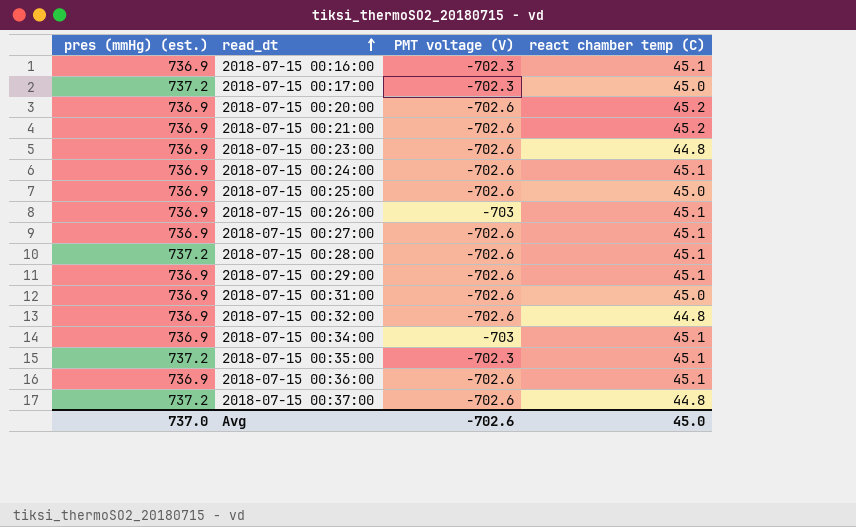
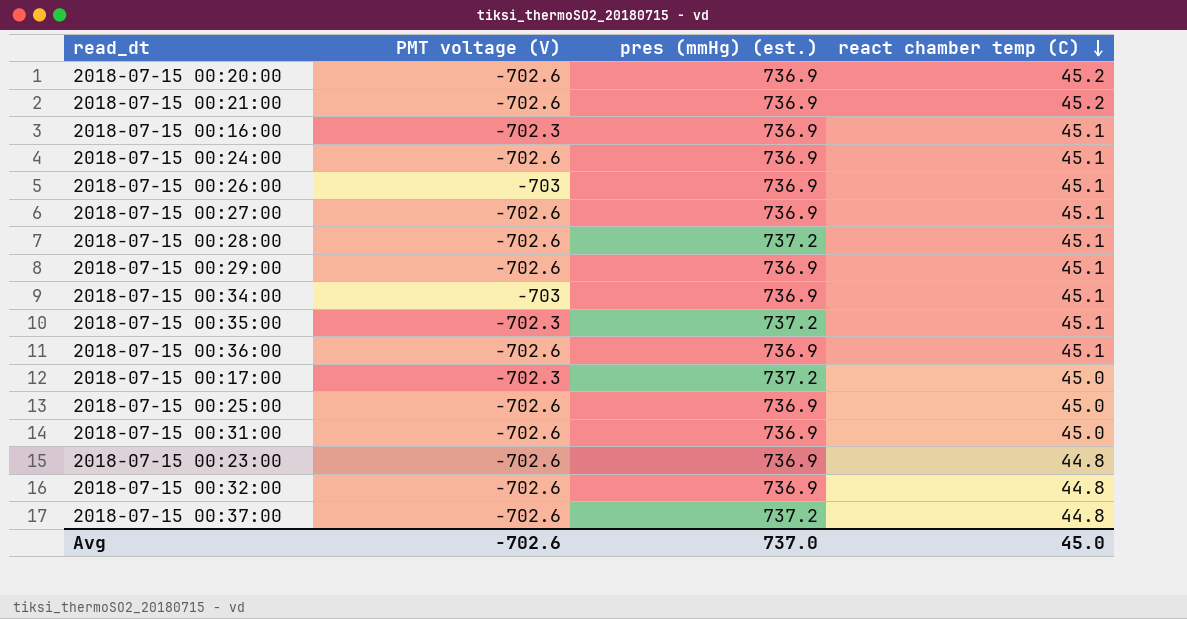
row order: read_dt ascending -> react chamber temp (C) descending
column pres (mmHg) (est.) | position: 1 -> 3

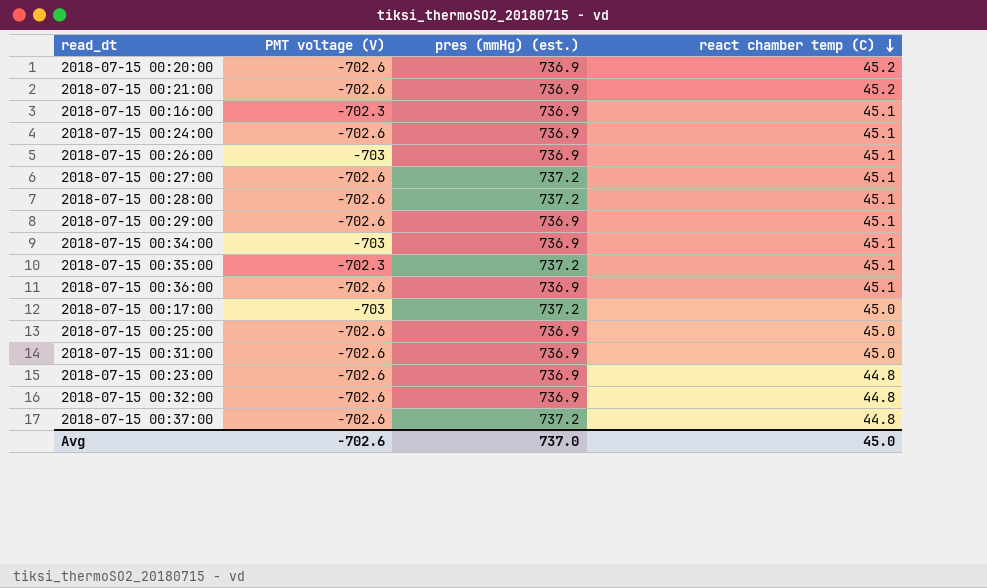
2018-07-15 00:27:00 | pres (mmHg) (est.): 736.9 -> 737.2
2018-07-15 00:17:00 | PMT voltage (V): -702.3 -> -703

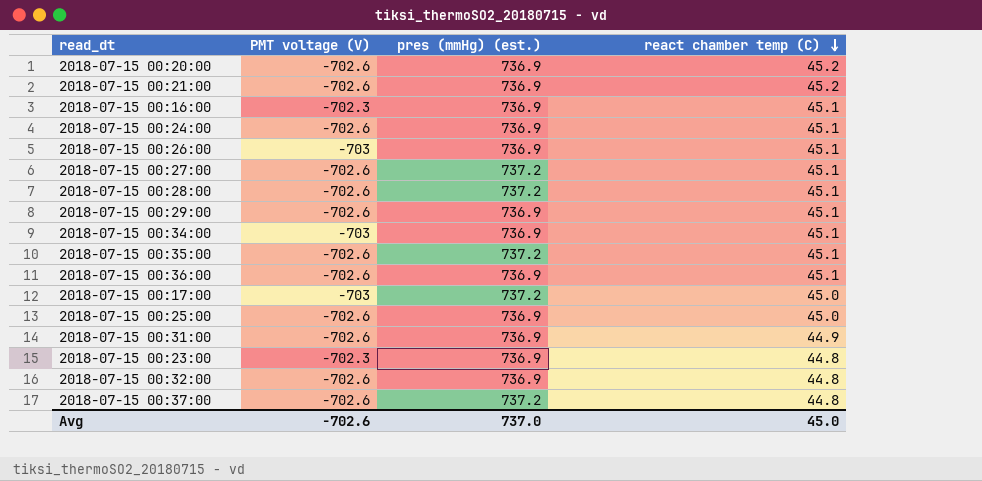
2018-07-15 00:35:00 | PMT voltage (V): -702.3 -> -702.6
2018-07-15 00:31:00 | react chamber temp (C): 45.0 -> 44.9
2018-07-15 00:23:00 | PMT voltage (V): -702.6 -> -702.3

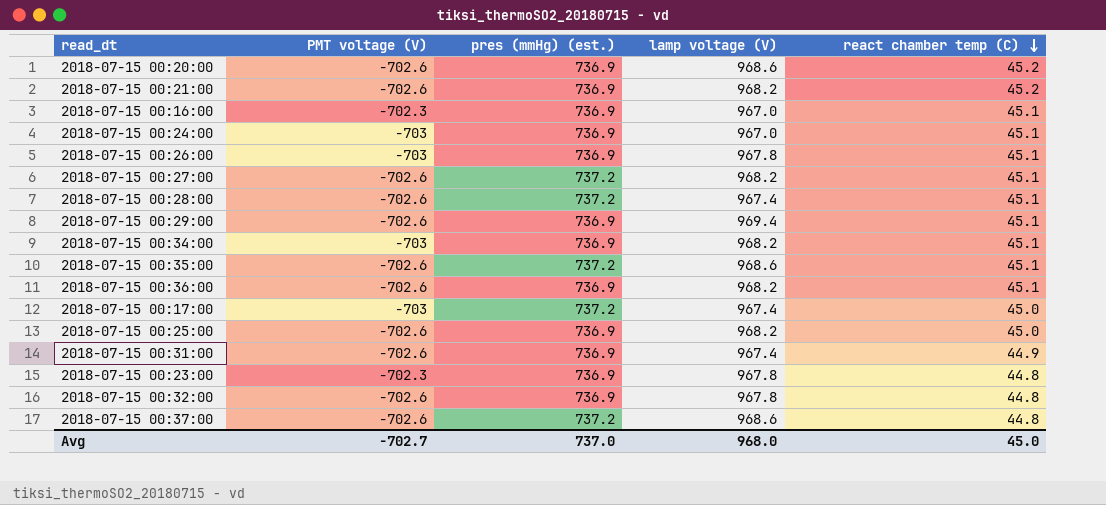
column lamp voltage (V) | position: none -> 4
2018-07-15 00:24:00 | PMT voltage (V): -702.6 -> -703
Avg | PMT voltage (V): -702.6 -> -702.7

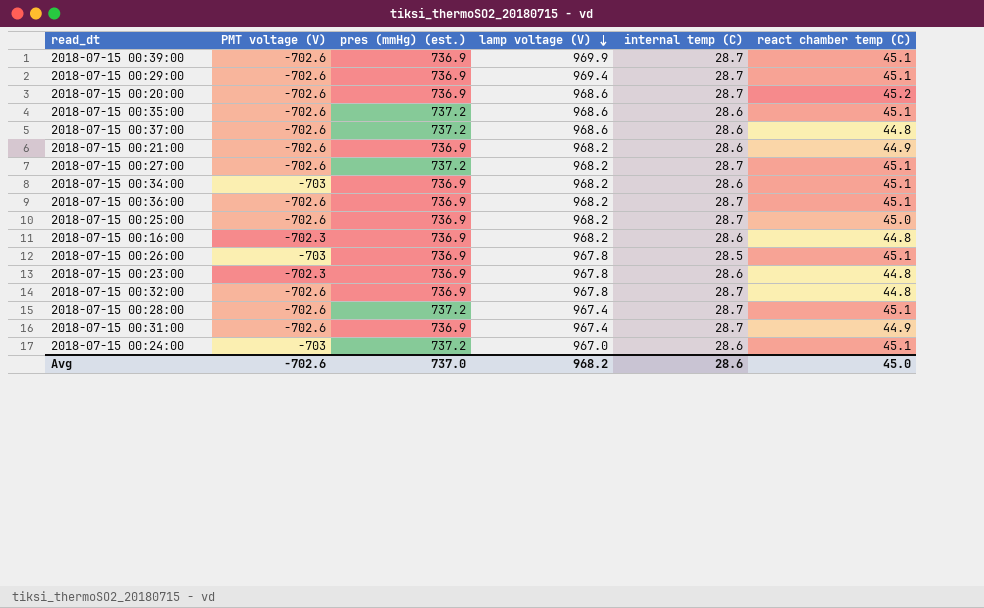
row order: react chamber temp (C) descending -> lamp voltage (V) descending
column internal temp (C) | position: none -> 5
row 2018-07-15 00:17:00: -703 | 737.2 | 967.4 | 45.0 -> none
row 2018-07-15 00:39:00: none -> -702.6 | 736.9 | 969.9 | 28.7 | 45.1
2018-07-15 00:21:00 | react chamber temp (C): 45.2 -> 44.9
2018-07-15 00:16:00 | lamp voltage (V): 967.0 -> 968.2
2018-07-15 00:16:00 | react chamber temp (C): 45.1 -> 44.8
2018-07-15 00:24:00 | pres (mmHg) (est.): 736.9 -> 737.2
Avg | PMT voltage (V): -702.7 -> -702.6
Avg | lamp voltage (V): 968.0 -> 968.2

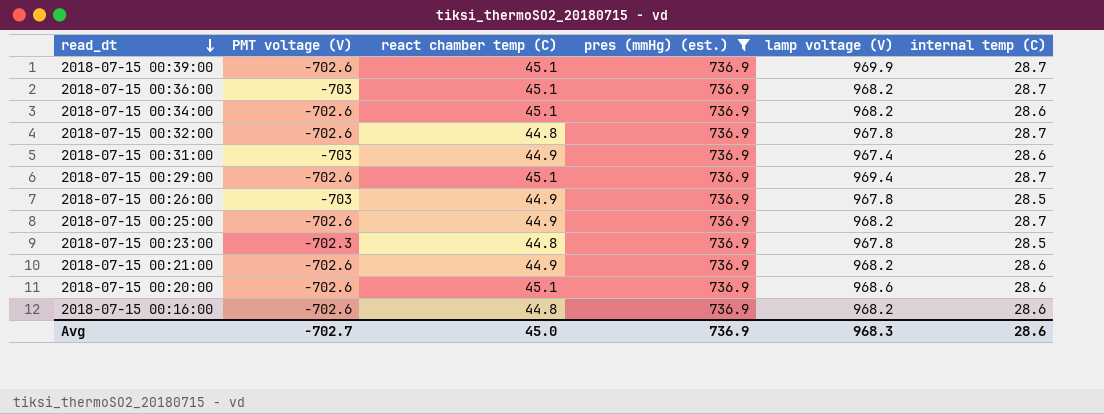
filter: none -> pres (mmHg) (est.) = 736.9
row order: lamp voltage (V) descending -> read_dt descending
column react chamber temp (C) | position: 6 -> 3
2018-07-15 00:36:00 | PMT voltage (V): -702.6 -> -703
2018-07-15 00:34:00 | PMT voltage (V): -703 -> -702.6
2018-07-15 00:31:00 | PMT voltage (V): -702.6 -> -703
2018-07-15 00:31:00 | internal temp (C): 28.7 -> 28.6
2018-07-15 00:26:00 | react chamber temp (C): 45.1 -> 44.9
2018-07-15 00:25:00 | react chamber temp (C): 45.0 -> 44.9
2018-07-15 00:23:00 | internal temp (C): 28.6 -> 28.5
2018-07-15 00:20:00 | react chamber temp (C): 45.2 -> 45.1
2018-07-15 00:20:00 | internal temp (C): 28.7 -> 28.6
2018-07-15 00:16:00 | PMT voltage (V): -702.3 -> -702.6
Avg | PMT voltage (V): -702.6 -> -702.7
Avg | pres (mmHg) (est.): 737.0 -> 736.9
Avg | lamp voltage (V): 968.2 -> 968.3

